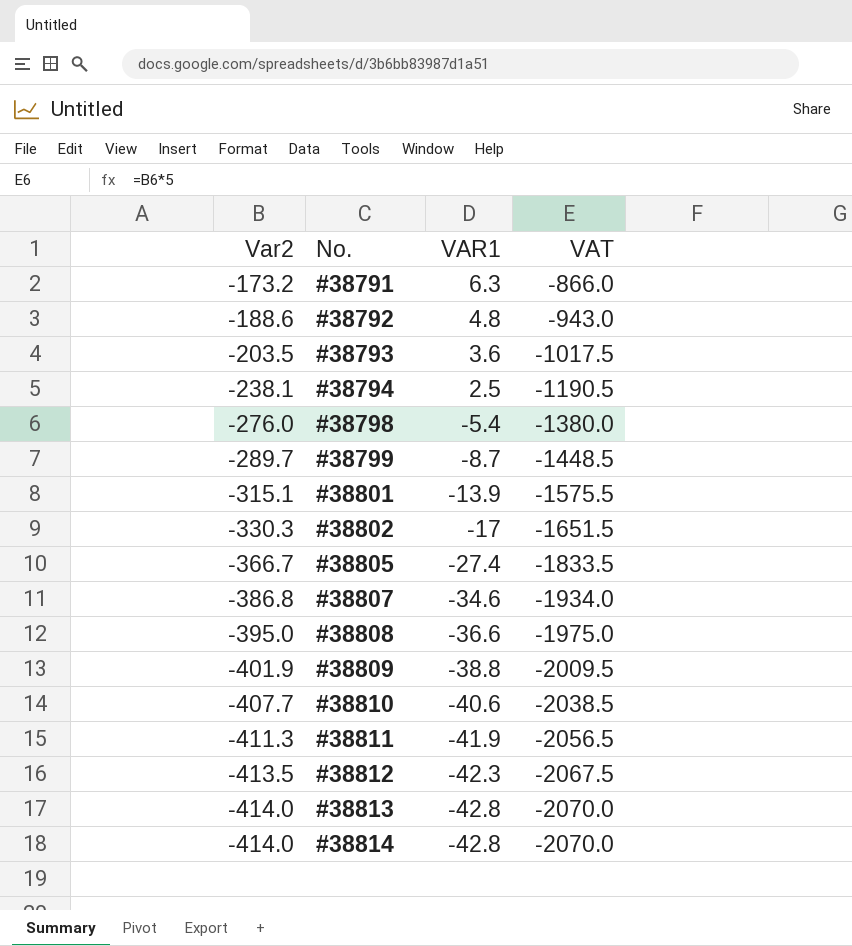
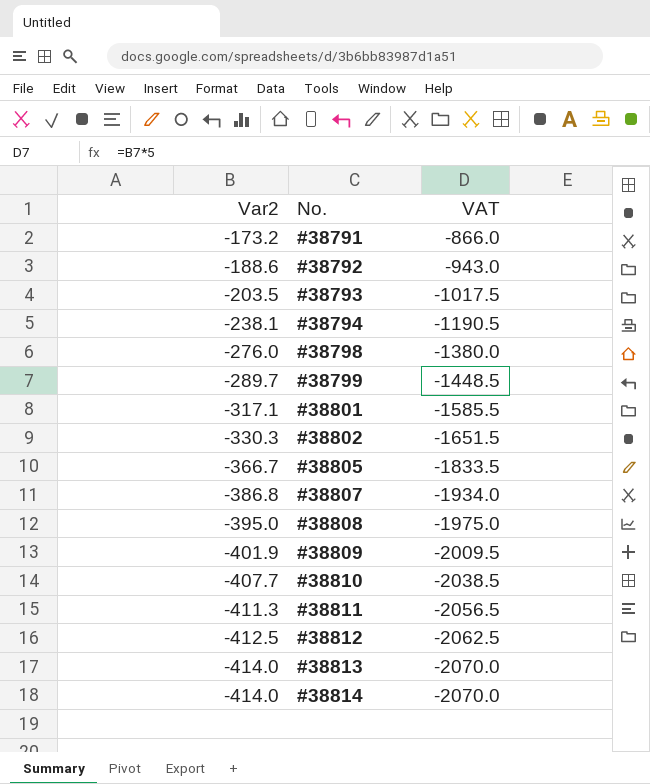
column VAR1 | position: 3 -> none
#38801 | Var2: -315.1 -> -317.1
#38801 | VAT: -1575.5 -> -1585.5
#38812 | Var2: -413.5 -> -412.5
#38812 | VAT: -2067.5 -> -2062.5

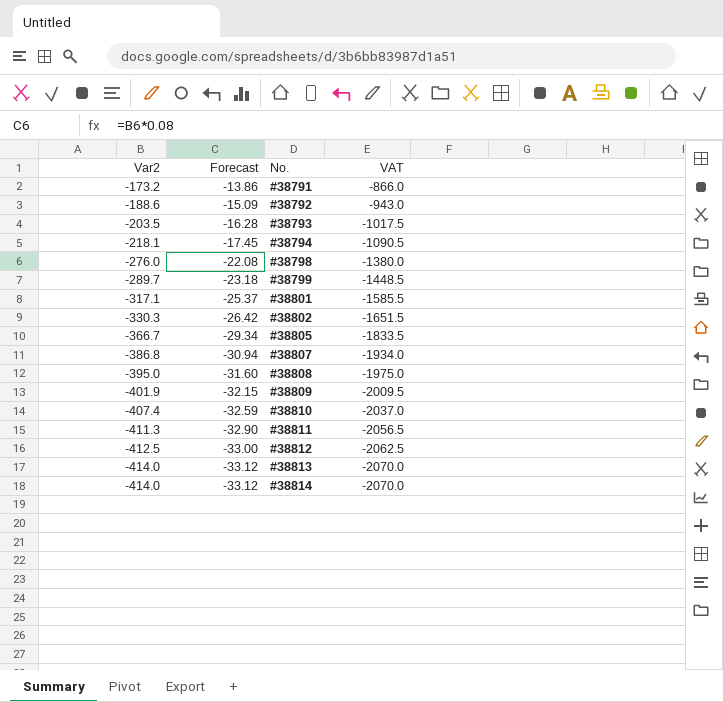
column Forecast | formula: none -> [Var2] * 0.08
#38794 | Var2: -238.1 -> -218.1
#38794 | VAT: -1190.5 -> -1090.5
#38810 | Var2: -407.7 -> -407.4
#38810 | VAT: -2038.5 -> -2037.0

